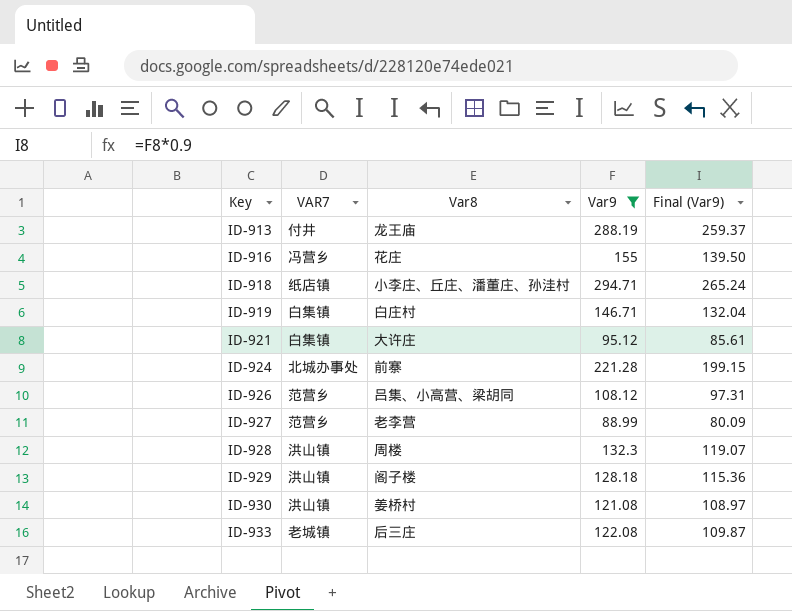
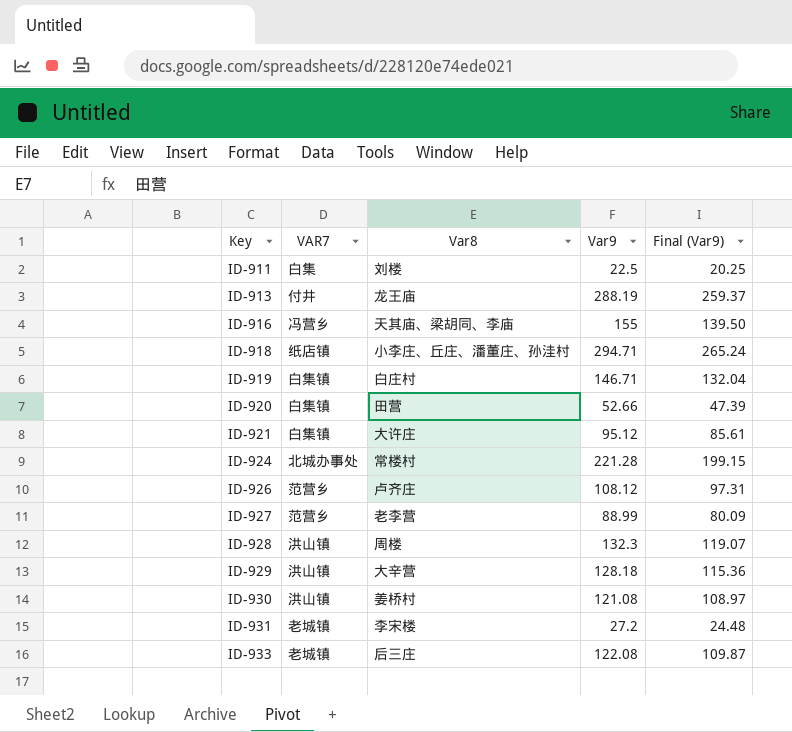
filter: Var9 >= 88.99 -> none
ID-916 | Var8: 花庄 -> 天其庙、梁胡同、李庙
ID-924 | Var8: 前寨 -> 常楼村
ID-926 | Var8: 吕集、小高营、梁胡同 -> 卢齐庄
ID-929 | Var8: 阁子楼 -> 大辛营

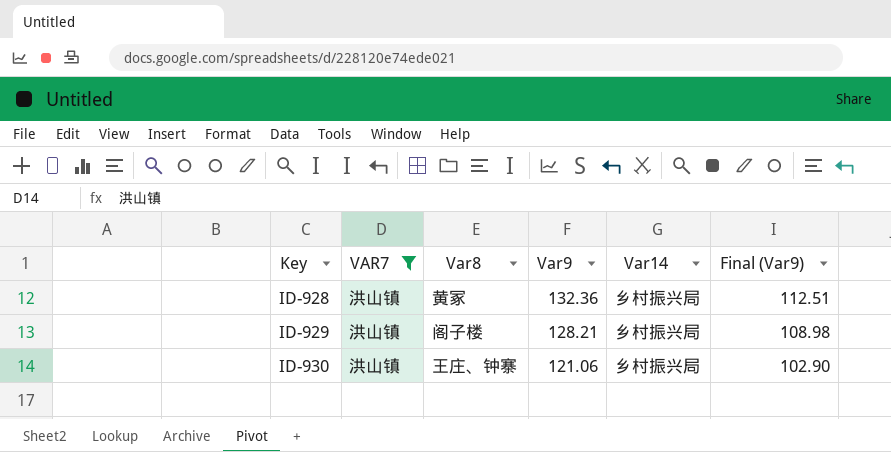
filter: none -> VAR7 = 洪山镇
column Var14 | position: none -> 5
column Final (Var9) | formula: [Var9] * 0.9 -> [Var9] * 0.85
ID-928 | Var8: 周楼 -> 黄冢
ID-928 | Var9: 132.3 -> 132.36
ID-929 | Var8: 大辛营 -> 阁子楼
ID-929 | Var9: 128.18 -> 128.21
ID-930 | Var8: 姜桥村 -> 王庄、钟寨
ID-930 | Var9: 121.08 -> 121.06

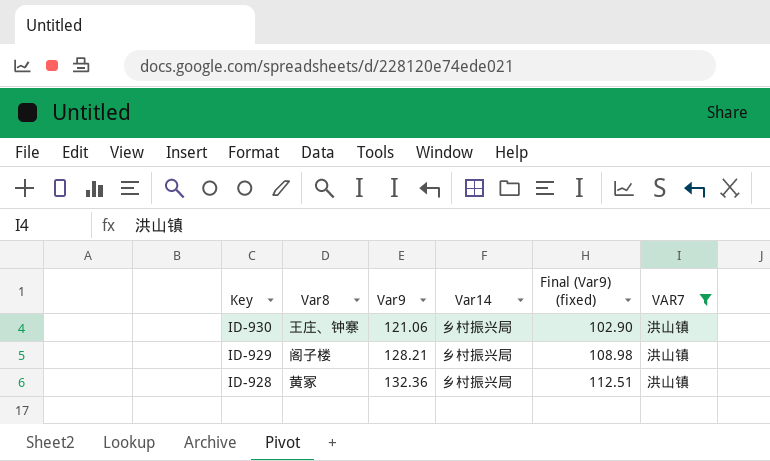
row order: Key ascending -> Key descending
column name: Final (Var9) -> Final (Var9) (fixed)
column VAR7 | position: 2 -> 6

